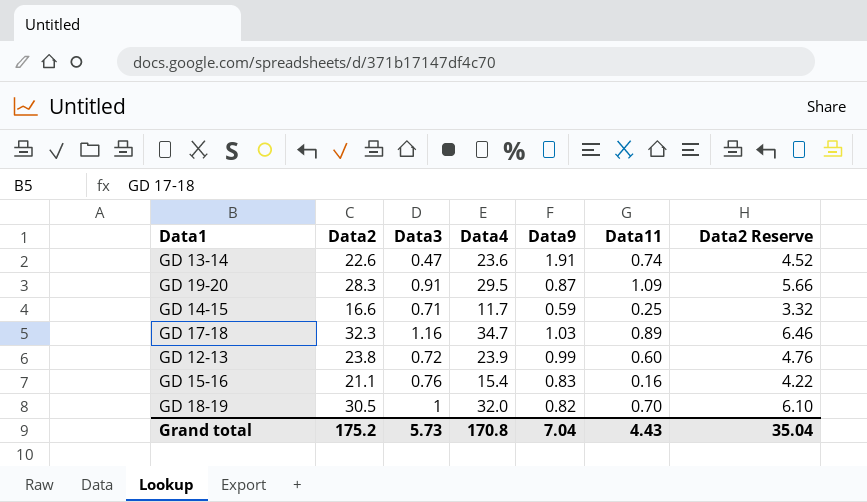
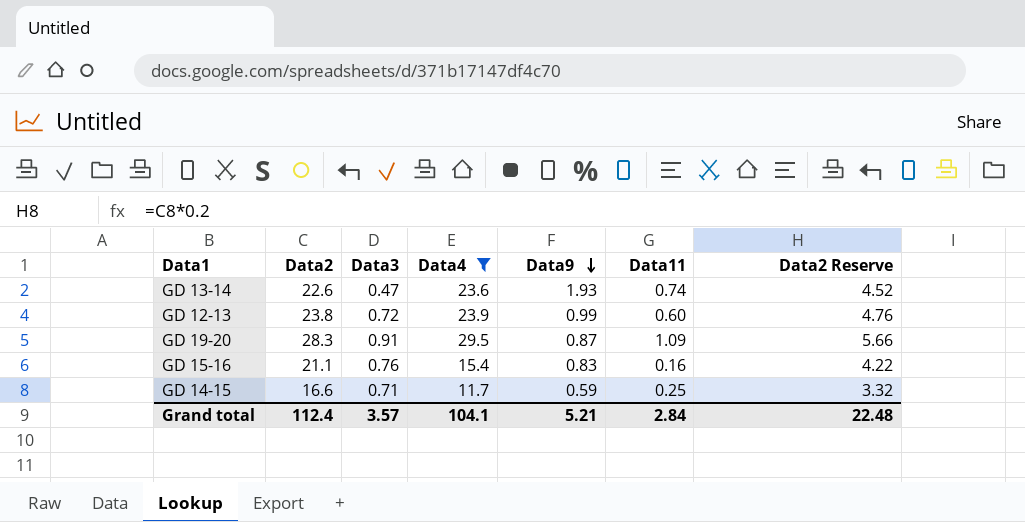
filter: none -> Data4 <= 29.5
row order: none -> Data9 descending
GD 13-14 | Data9: 1.91 -> 1.93
Grand total | Data2: 175.2 -> 112.4
Grand total | Data3: 5.73 -> 3.57
Grand total | Data4: 170.8 -> 104.1
Grand total | Data9: 7.04 -> 5.21
Grand total | Data11: 4.43 -> 2.84
Grand total | Data2 Reserve: 35.04 -> 22.48

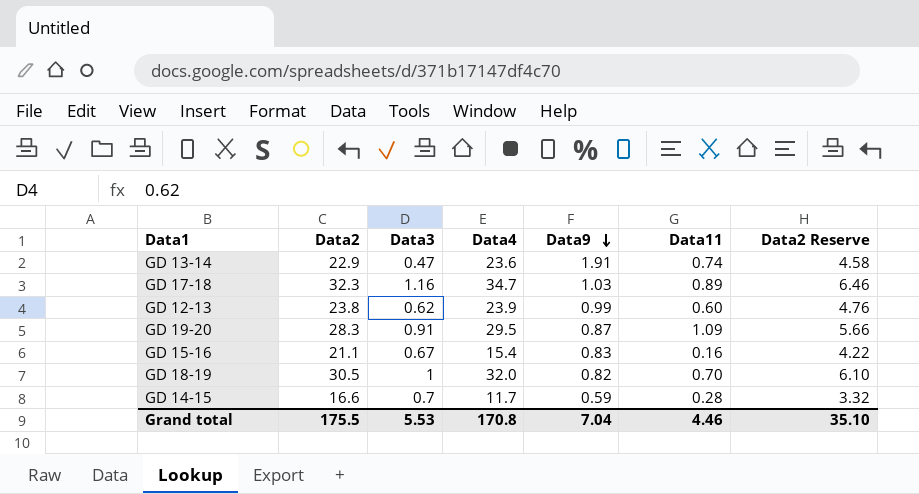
filter: Data4 <= 29.5 -> none
GD 13-14 | Data2: 22.6 -> 22.9
GD 13-14 | Data9: 1.93 -> 1.91
GD 13-14 | Data2 Reserve: 4.52 -> 4.58
GD 12-13 | Data3: 0.72 -> 0.62
GD 15-16 | Data3: 0.76 -> 0.67
GD 14-15 | Data3: 0.71 -> 0.7
GD 14-15 | Data11: 0.25 -> 0.28
Grand total | Data2: 112.4 -> 175.5
Grand total | Data3: 3.57 -> 5.53
Grand total | Data4: 104.1 -> 170.8
Grand total | Data9: 5.21 -> 7.04
Grand total | Data11: 2.84 -> 4.46
Grand total | Data2 Reserve: 22.48 -> 35.10

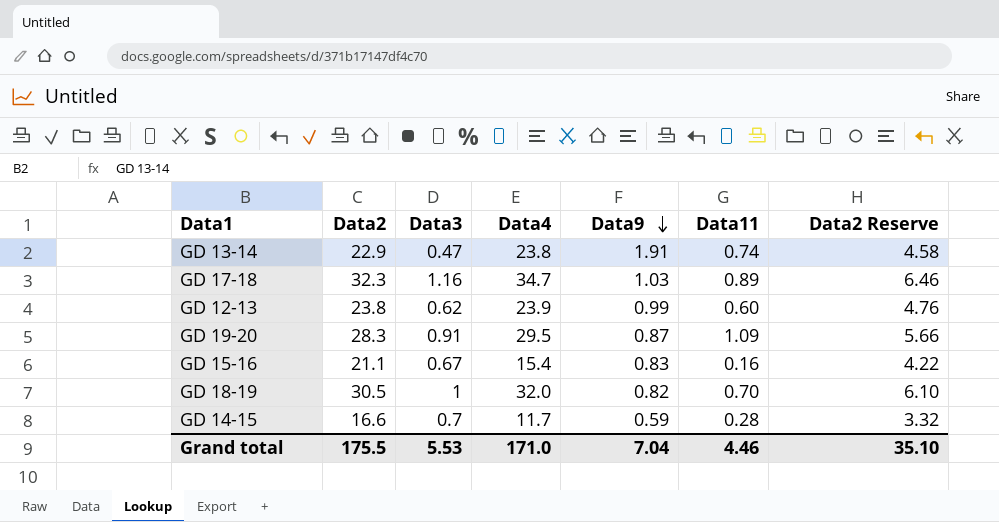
GD 13-14 | Data4: 23.6 -> 23.8
Grand total | Data4: 170.8 -> 171.0

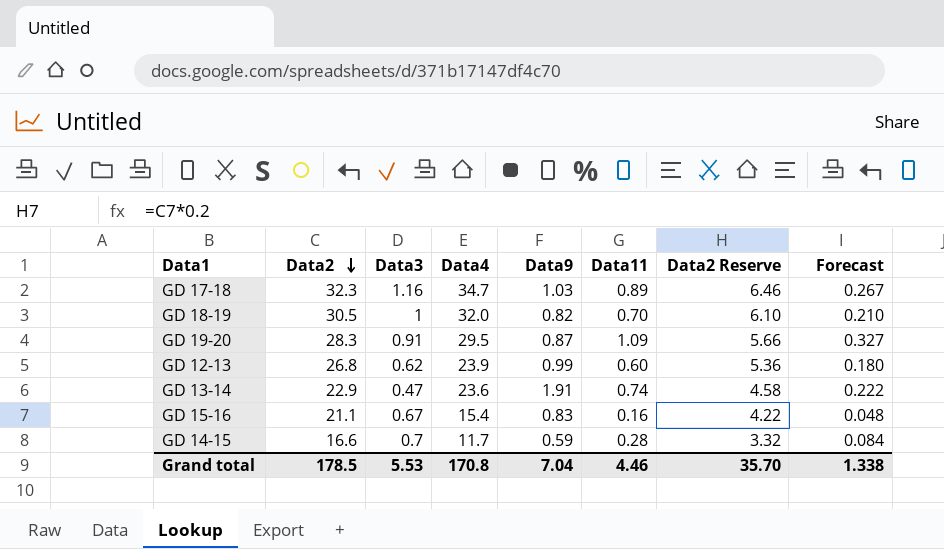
row order: Data9 descending -> Data2 descending
column Forecast | formula: none -> [Data11] * 0.3
GD 12-13 | Data2: 23.8 -> 26.8
GD 12-13 | Data2 Reserve: 4.76 -> 5.36
GD 13-14 | Data4: 23.8 -> 23.6
Grand total | Data2: 175.5 -> 178.5
Grand total | Data4: 171.0 -> 170.8
Grand total | Data2 Reserve: 35.10 -> 35.70

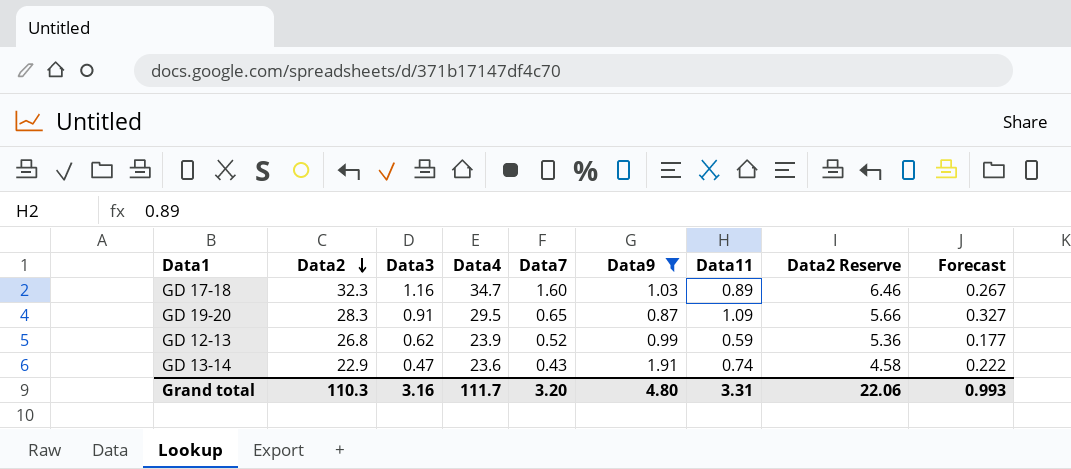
filter: none -> Data9 >= 0.87
column Data7 | position: none -> 5
GD 12-13 | Data11: 0.60 -> 0.59
GD 12-13 | Forecast: 0.180 -> 0.177
Grand total | Data2: 178.5 -> 110.3
Grand total | Data3: 5.53 -> 3.16
Grand total | Data4: 170.8 -> 111.7
Grand total | Data9: 7.04 -> 4.80
Grand total | Data11: 4.46 -> 3.31
Grand total | Data2 Reserve: 35.70 -> 22.06
Grand total | Forecast: 1.338 -> 0.993

